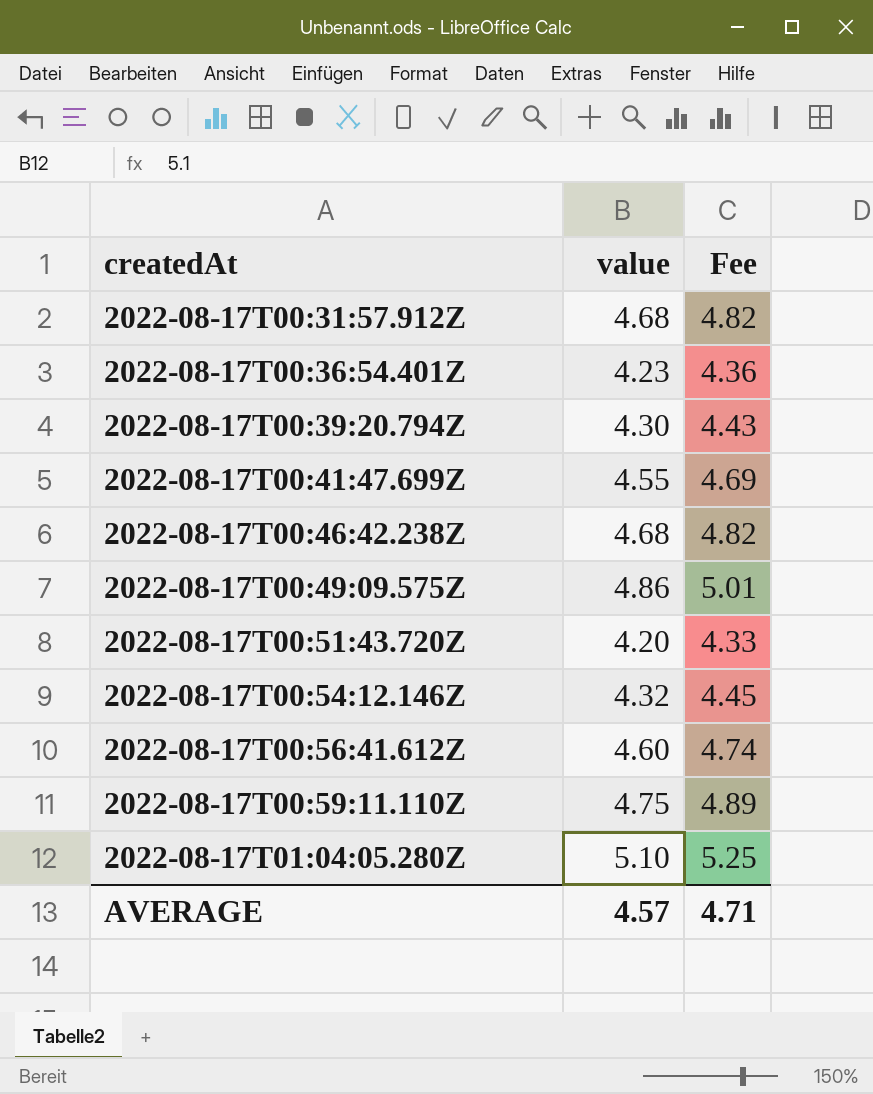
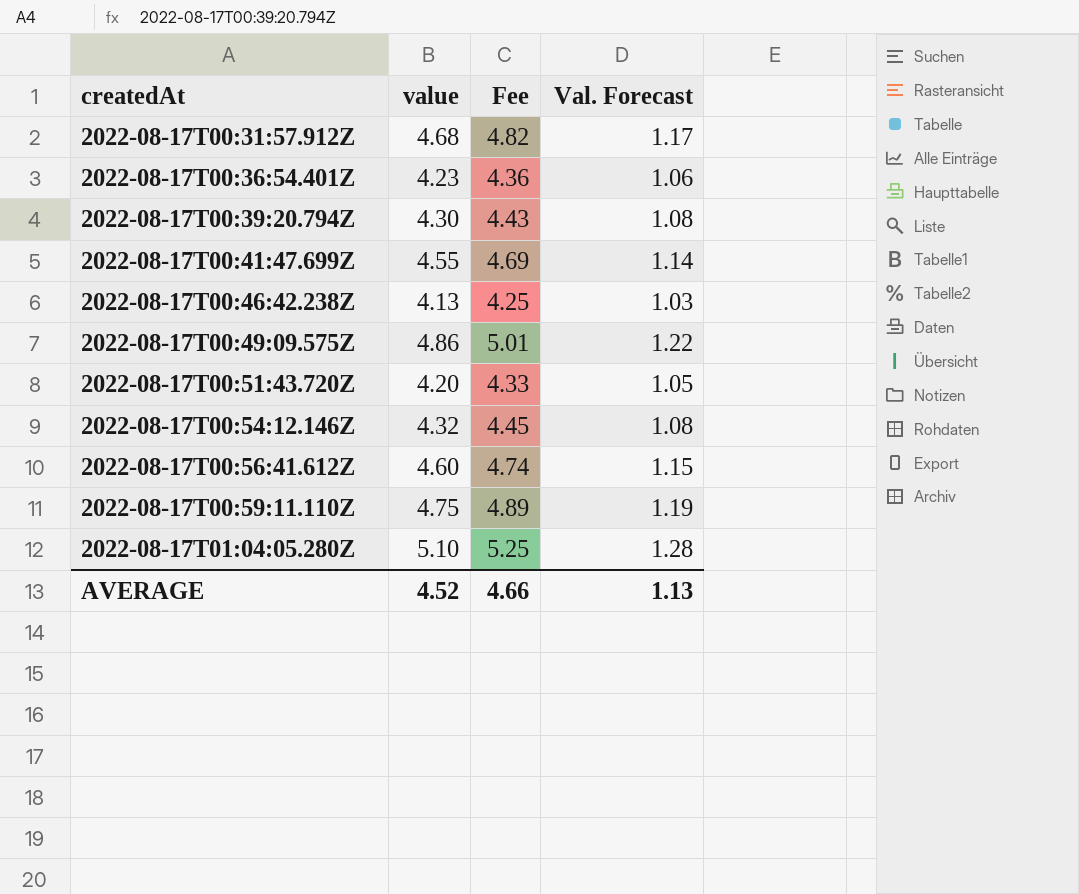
column Val. Forecast | formula: none -> [value] * 0.25
2022-08-17T00:46:42.238Z | value: 4.68 -> 4.13
2022-08-17T00:46:42.238Z | Fee: 4.82 -> 4.25
AVERAGE | value: 4.57 -> 4.52
AVERAGE | Fee: 4.71 -> 4.66

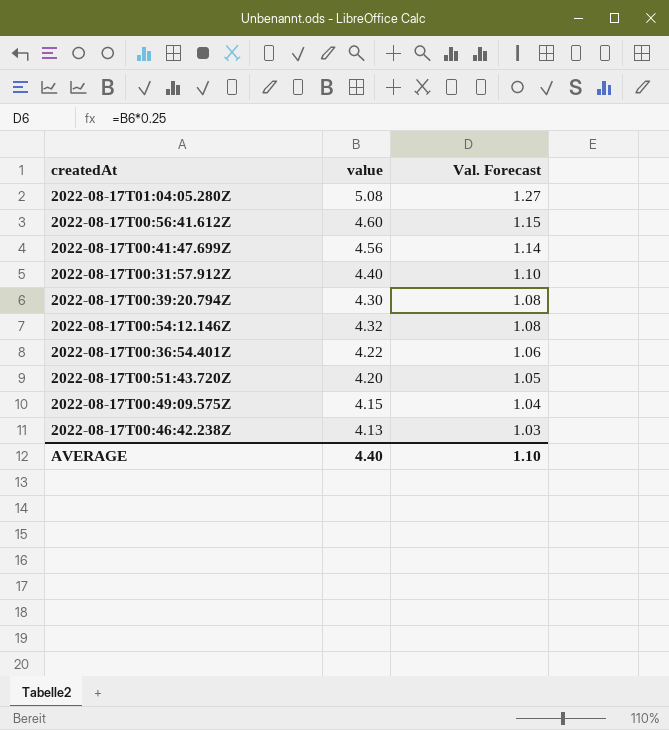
row order: createdAt ascending -> Val. Forecast descending
column Fee | formula: [value] * 1.03 -> none
row 2022-08-17T00:59:11.110Z: 4.75 | 4.89 | 1.19 -> none
2022-08-17T01:04:05.280Z | value: 5.10 -> 5.08
2022-08-17T01:04:05.280Z | Val. Forecast: 1.28 -> 1.27
2022-08-17T00:41:47.699Z | value: 4.55 -> 4.56
2022-08-17T00:31:57.912Z | value: 4.68 -> 4.40
2022-08-17T00:31:57.912Z | Val. Forecast: 1.17 -> 1.10
2022-08-17T00:36:54.401Z | value: 4.23 -> 4.22
2022-08-17T00:49:09.575Z | value: 4.86 -> 4.15
2022-08-17T00:49:09.575Z | Val. Forecast: 1.22 -> 1.04
AVERAGE | value: 4.52 -> 4.40
AVERAGE | Val. Forecast: 1.13 -> 1.10

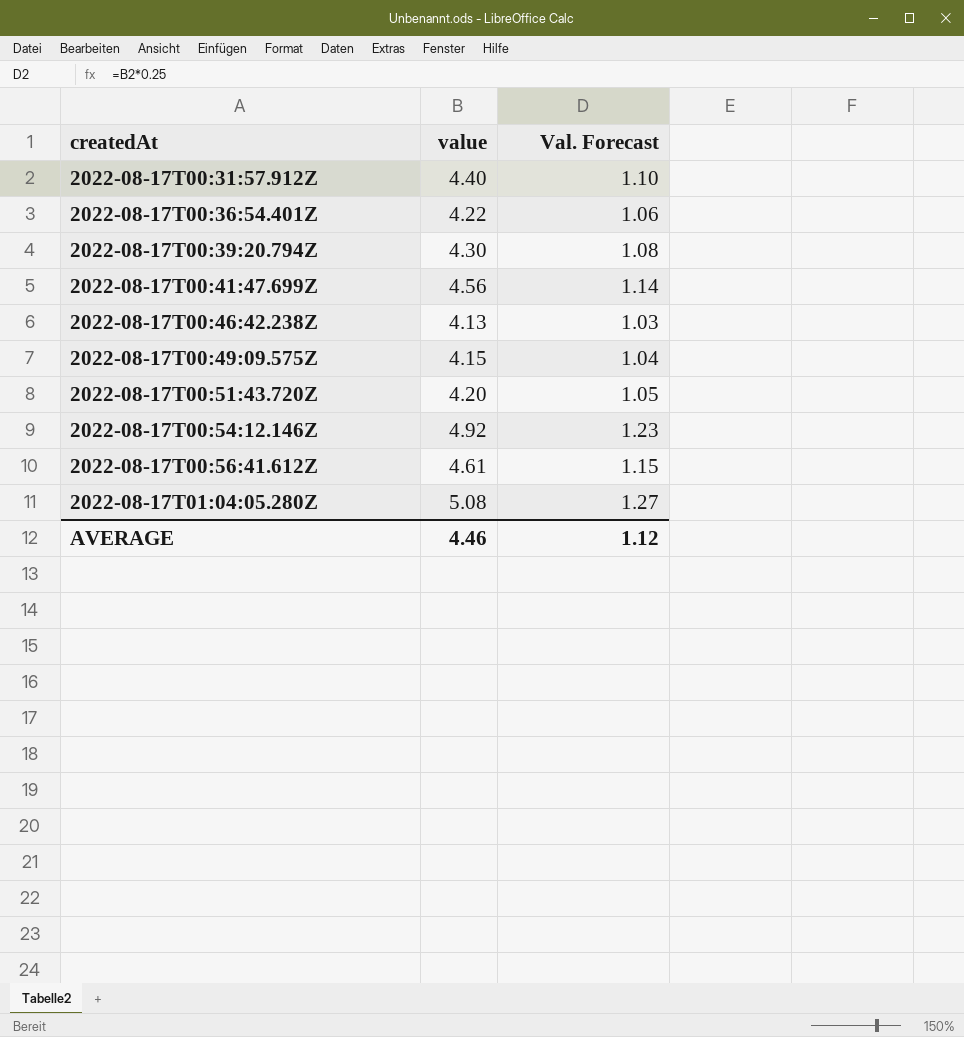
row order: Val. Forecast descending -> createdAt ascending
2022-08-17T00:54:12.146Z | value: 4.32 -> 4.92
2022-08-17T00:54:12.146Z | Val. Forecast: 1.08 -> 1.23
2022-08-17T00:56:41.612Z | value: 4.60 -> 4.61
AVERAGE | value: 4.40 -> 4.46
AVERAGE | Val. Forecast: 1.10 -> 1.12

